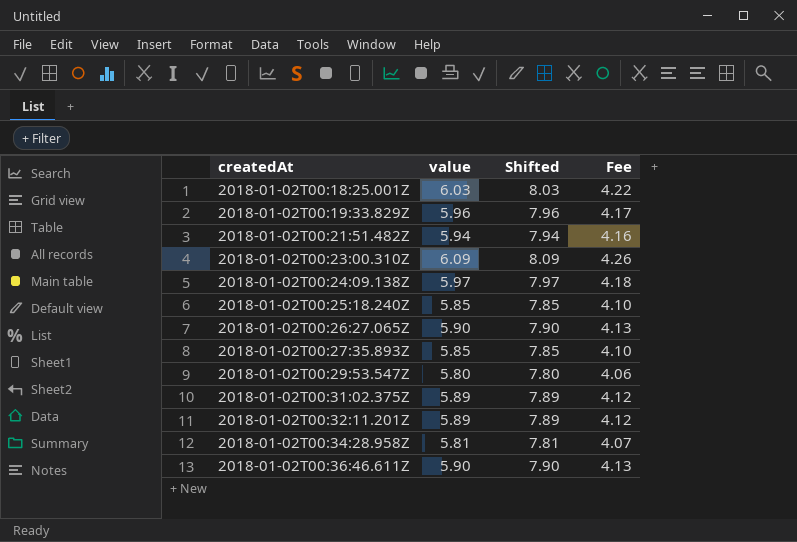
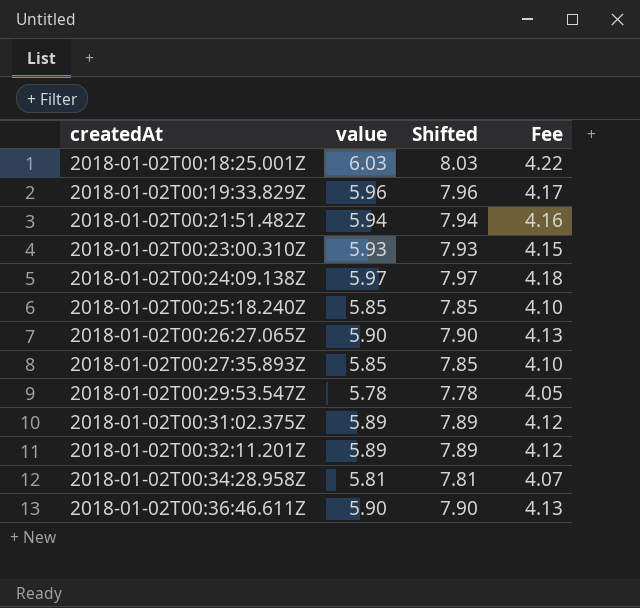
2018-01-02T00:23:00.310Z | value: 6.09 -> 5.93
2018-01-02T00:23:00.310Z | Shifted: 8.09 -> 7.93
2018-01-02T00:23:00.310Z | Fee: 4.26 -> 4.15
2018-01-02T00:29:53.547Z | value: 5.80 -> 5.78
2018-01-02T00:29:53.547Z | Shifted: 7.80 -> 7.78
2018-01-02T00:29:53.547Z | Fee: 4.06 -> 4.05

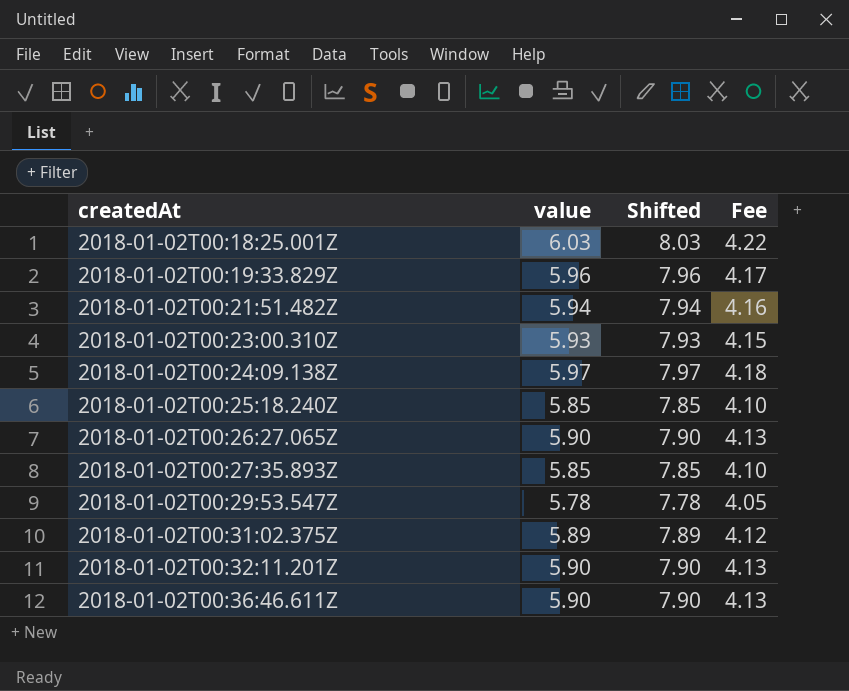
row 2018-01-02T00:34:28.958Z: 5.81 | 7.81 | 4.07 -> none
2018-01-02T00:32:11.201Z | value: 5.89 -> 5.90
2018-01-02T00:32:11.201Z | Shifted: 7.89 -> 7.90
2018-01-02T00:32:11.201Z | Fee: 4.12 -> 4.13

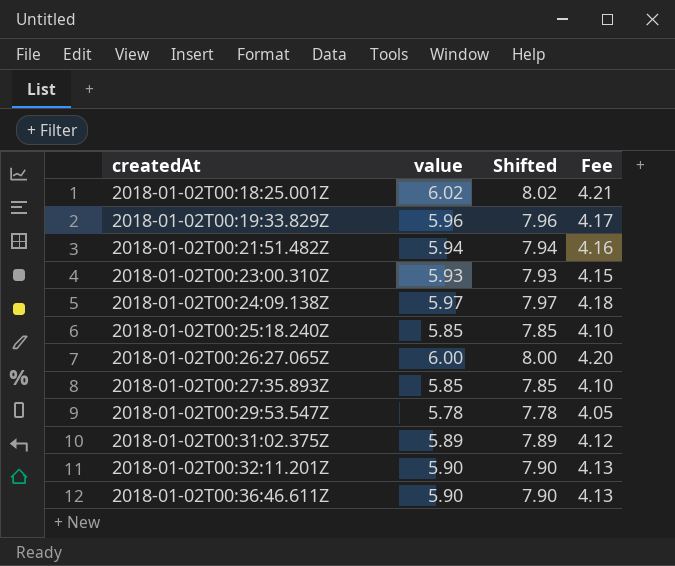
2018-01-02T00:18:25.001Z | value: 6.03 -> 6.02
2018-01-02T00:18:25.001Z | Shifted: 8.03 -> 8.02
2018-01-02T00:18:25.001Z | Fee: 4.22 -> 4.21
2018-01-02T00:26:27.065Z | value: 5.90 -> 6.00
2018-01-02T00:26:27.065Z | Shifted: 7.90 -> 8.00
2018-01-02T00:26:27.065Z | Fee: 4.13 -> 4.20

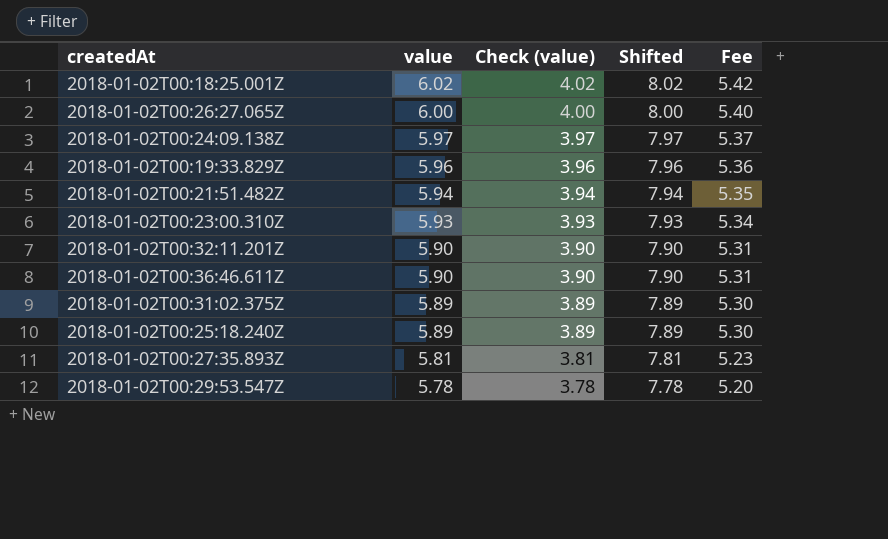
row order: createdAt ascending -> value descending
column Check (value) | formula: none -> [value] - 2
column Fee | formula: [value] * 0.7 -> [value] * 0.9
2018-01-02T00:25:18.240Z | value: 5.85 -> 5.89
2018-01-02T00:25:18.240Z | Shifted: 7.85 -> 7.89
2018-01-02T00:27:35.893Z | value: 5.85 -> 5.81
2018-01-02T00:27:35.893Z | Shifted: 7.85 -> 7.81

